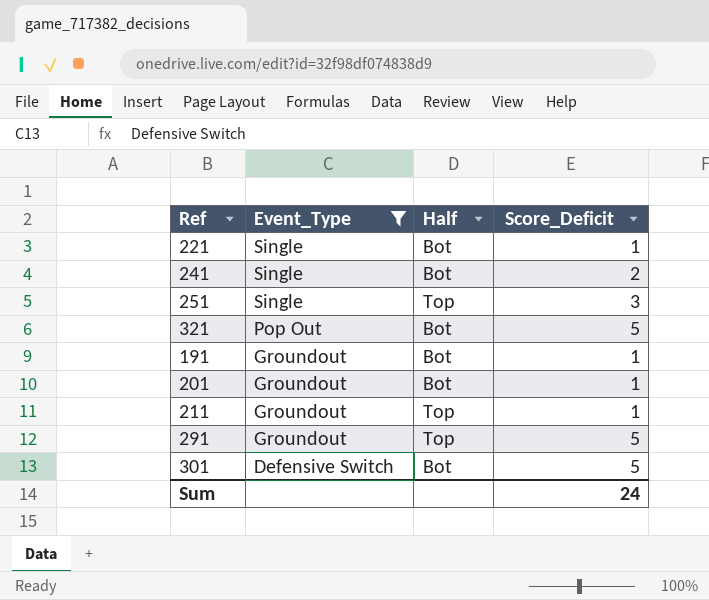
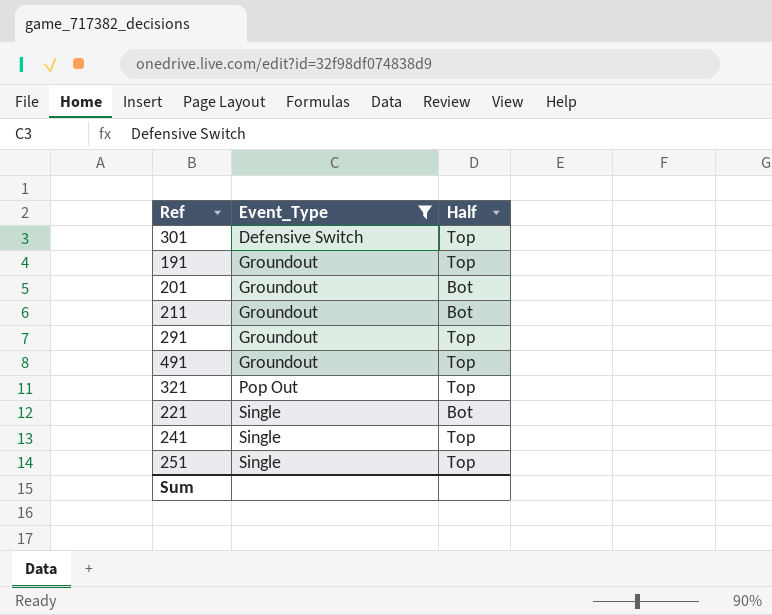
row order: Event_Type descending -> Event_Type ascending
column Score_Deficit | position: 4 -> none
301 | Half: Bot -> Top
191 | Half: Bot -> Top
211 | Half: Top -> Bot
row 491: none -> Groundout | Top
321 | Half: Bot -> Top
241 | Half: Bot -> Top

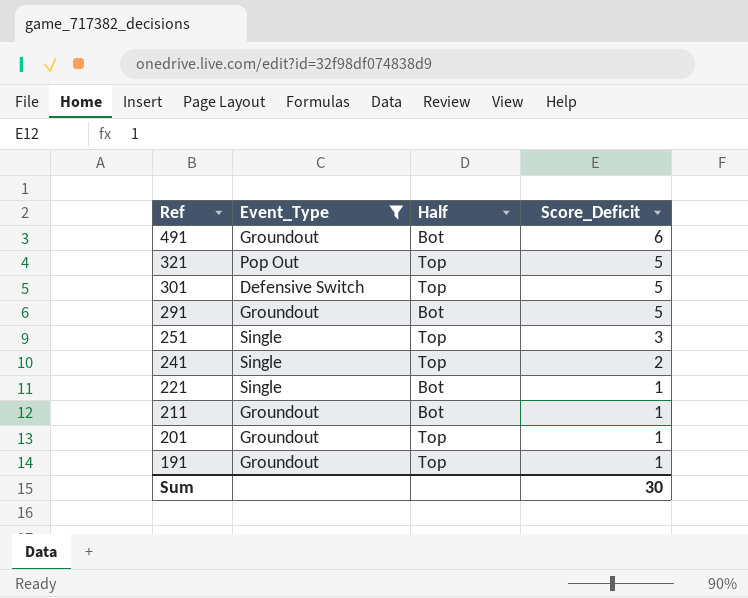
row order: Event_Type ascending -> Ref descending
column Score_Deficit | position: none -> 4
491 | Half: Top -> Bot
291 | Half: Top -> Bot
201 | Half: Bot -> Top

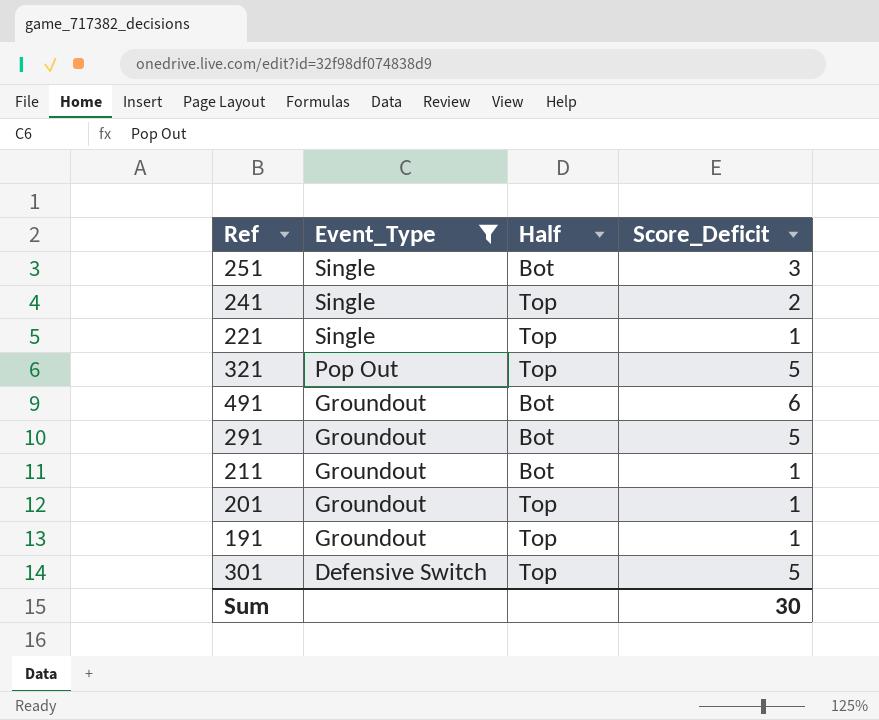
row order: Ref descending -> Event_Type descending
251 | Half: Top -> Bot
221 | Half: Bot -> Top

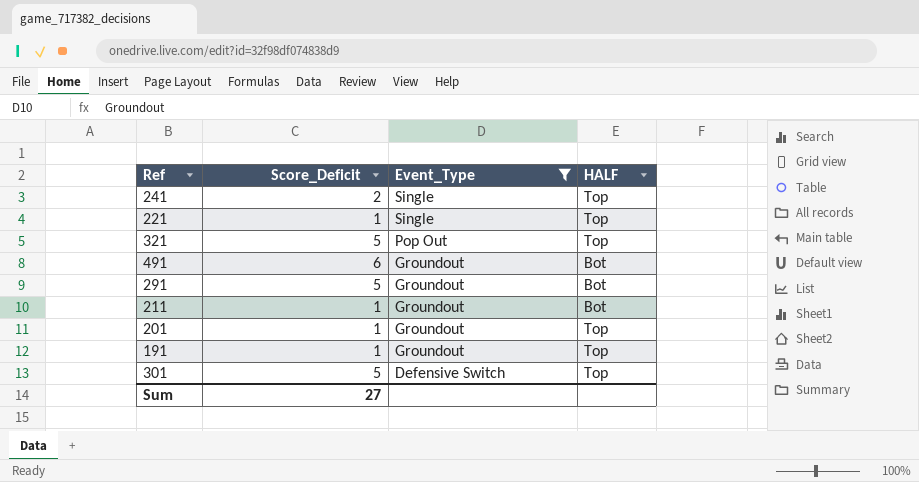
column Score_Deficit | position: 4 -> 2
column name: Half -> HALF
row 251: Single | Bot | 3 -> none
Sum | Score_Deficit: 30 -> 27

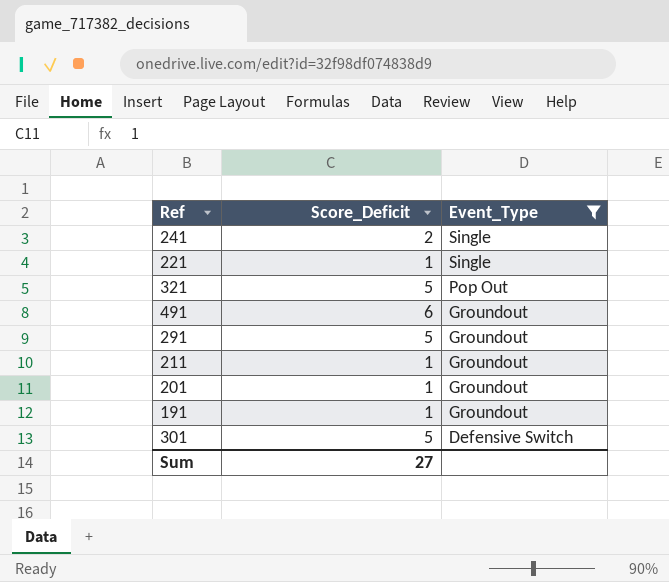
column HALF | position: 4 -> none

